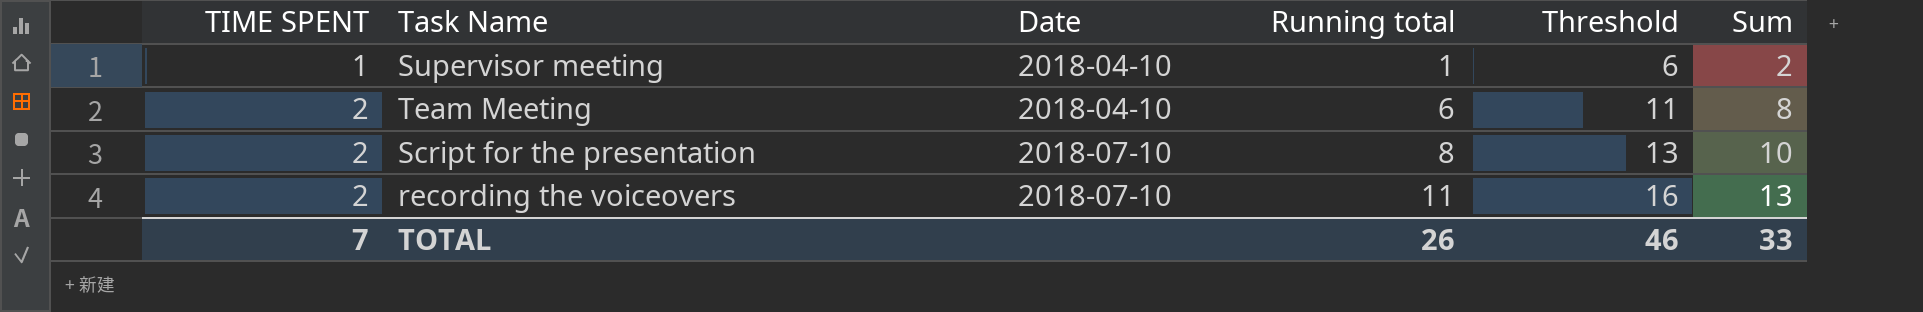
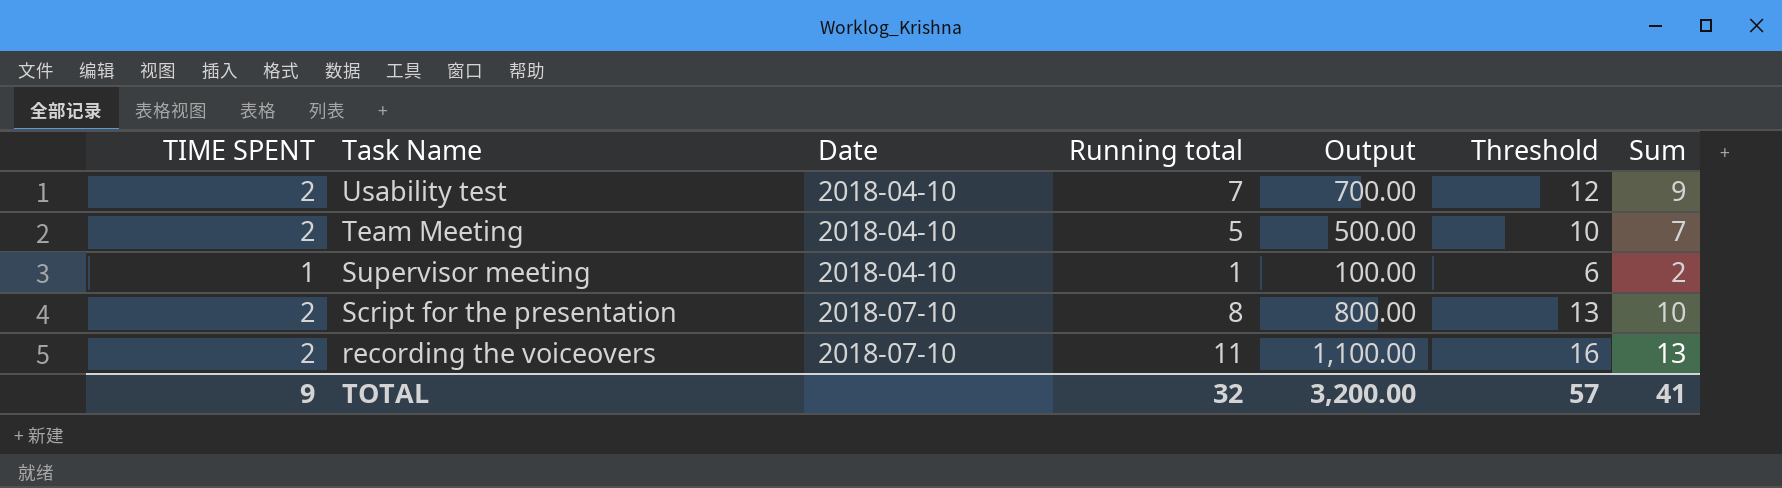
row order: TIME SPENT ascending -> Task Name descending
column Output | formula: none -> [Running total] * 100
row Usability test: none -> 2 | 2018-04-10 | 7 | 700.00 | 12 | 9
Team Meeting | Running total: 6 -> 5
Team Meeting | Threshold: 11 -> 10
Team Meeting | Sum: 8 -> 7
TOTAL | TIME SPENT: 7 -> 9
TOTAL | Running total: 26 -> 32
TOTAL | Threshold: 46 -> 57
TOTAL | Sum: 33 -> 41

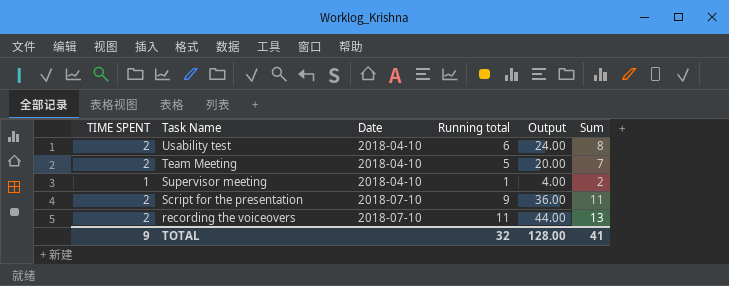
column Threshold | formula: [Running total] + 5 -> none
column Output | formula: [Running total] * 100 -> [Running total] * 4
Usability test | Running total: 7 -> 6
Usability test | Sum: 9 -> 8
Script for the presentation | Running total: 8 -> 9
Script for the presentation | Sum: 10 -> 11
TOTAL | Output: 3,200.00 -> 128.00

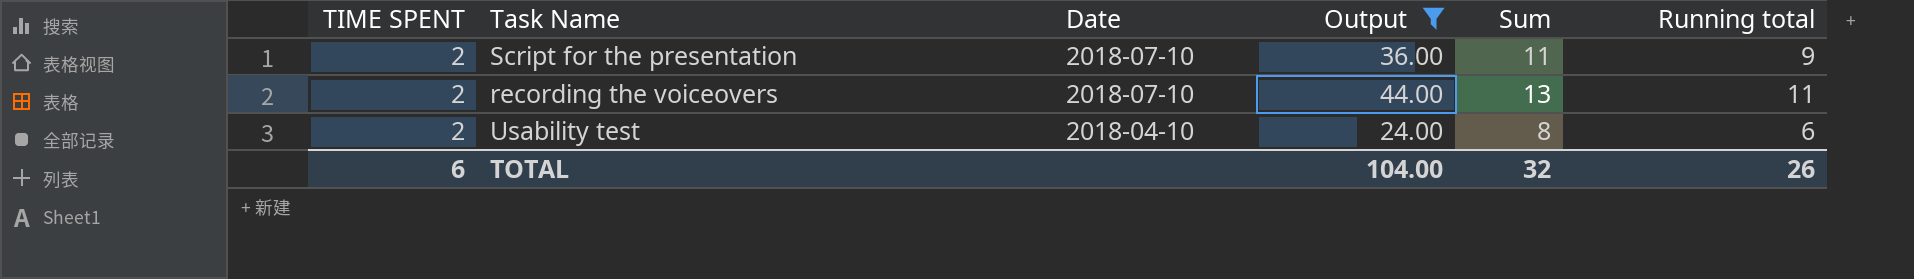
filter: none -> Output >= 24.00
row order: Task Name descending -> Date descending
column Running total | position: 4 -> 6
TOTAL | TIME SPENT: 9 -> 6
TOTAL | Output: 128.00 -> 104.00
TOTAL | Sum: 41 -> 32
TOTAL | Running total: 32 -> 26

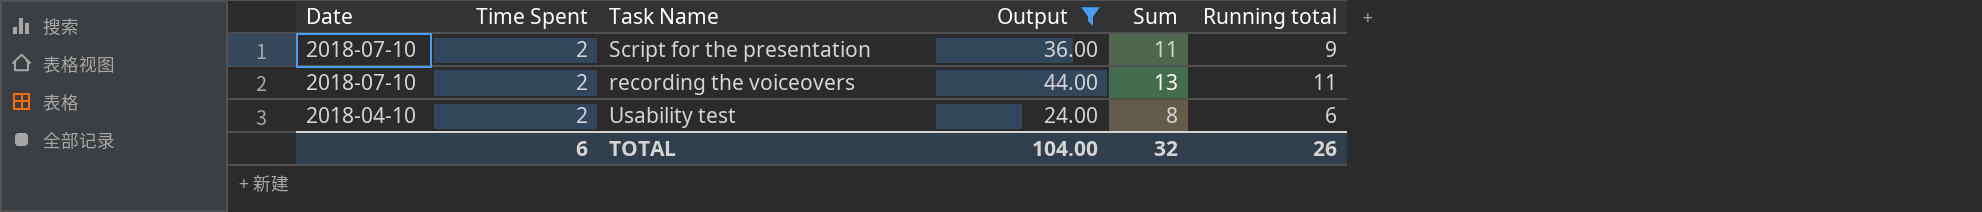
column Date | position: 3 -> 1
column name: TIME SPENT -> Time Spent

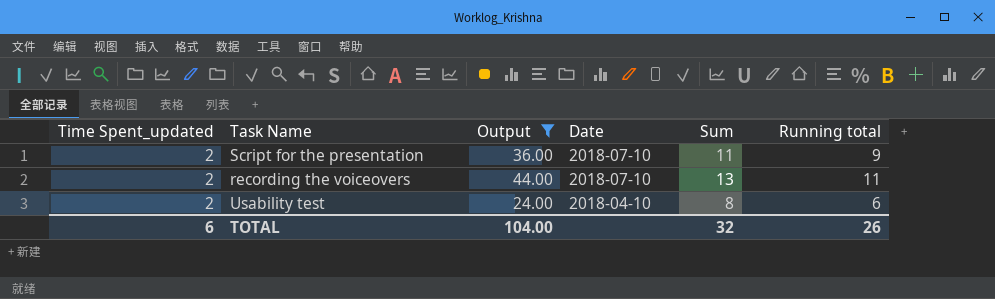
column name: Time Spent -> Time Spent_updated
column Date | position: 1 -> 4

